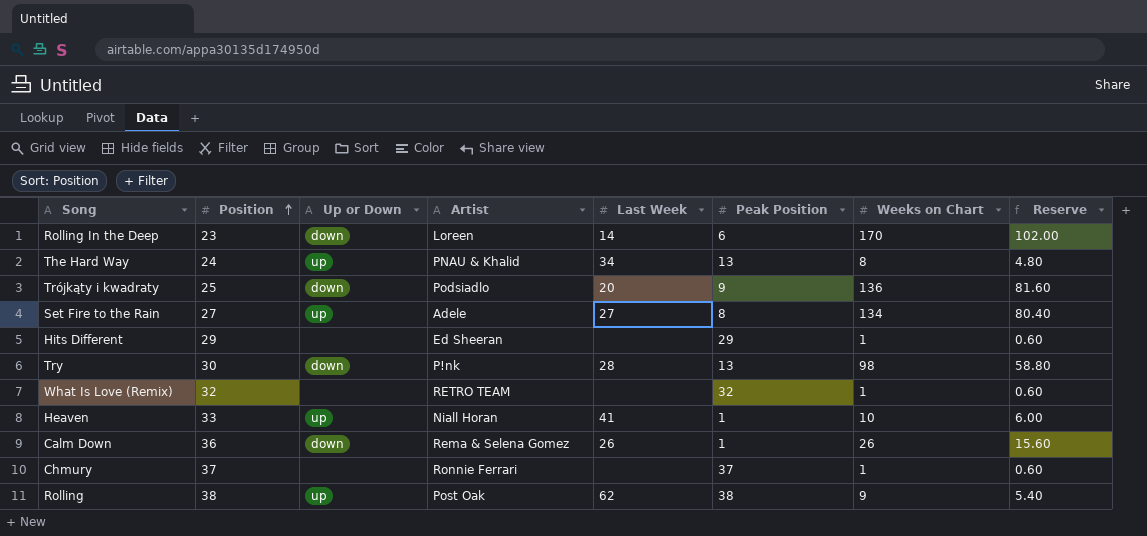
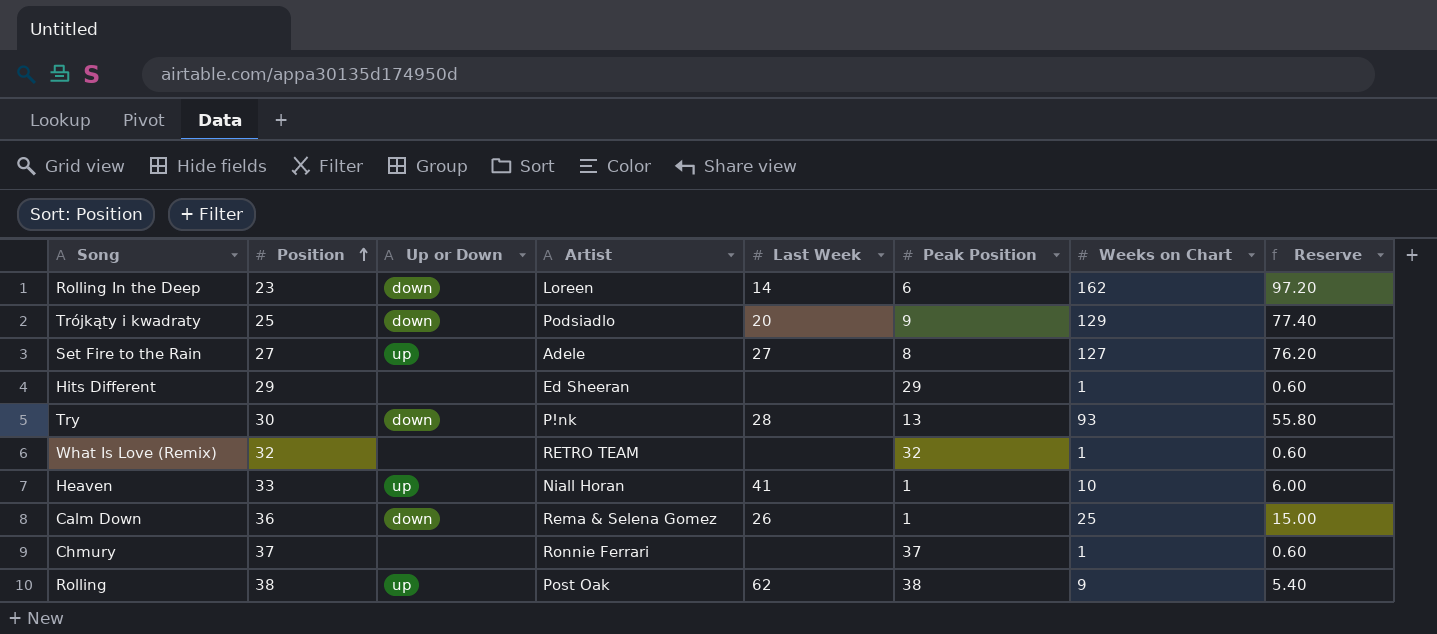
row The Hard Way: 24 | up | PNAU & Khalid | 34 | 13 | 8 | 4.80 -> none
Rolling In the Deep | Weeks on Chart: 170 -> 162
Rolling In the Deep | Reserve: 102.00 -> 97.20
Trójkąty i kwadraty | Weeks on Chart: 136 -> 129
Trójkąty i kwadraty | Reserve: 81.60 -> 77.40
Set Fire to the Rain | Weeks on Chart: 134 -> 127
Set Fire to the Rain | Reserve: 80.40 -> 76.20
Try | Weeks on Chart: 98 -> 93
Try | Reserve: 58.80 -> 55.80
Calm Down | Weeks on Chart: 26 -> 25
Calm Down | Reserve: 15.60 -> 15.00

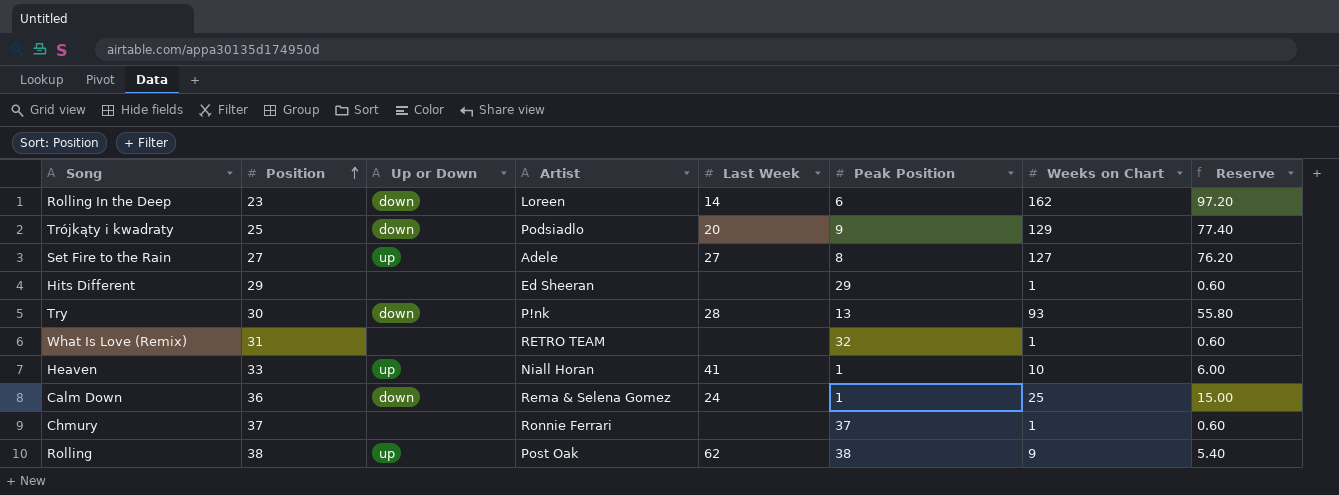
What Is Love (Remix) | Position: 32 -> 31
Calm Down | Last Week: 26 -> 24

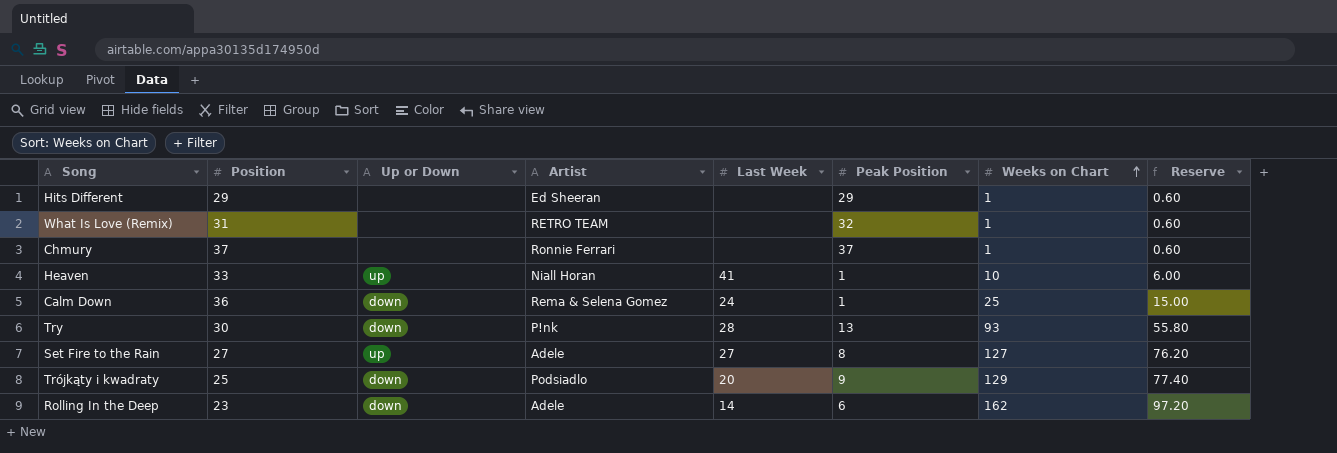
row order: Position ascending -> Weeks on Chart ascending
row Rolling: 38 | up | Post Oak | 62 | 38 | 9 | 5.40 -> none
Rolling In the Deep | Artist: Loreen -> Adele

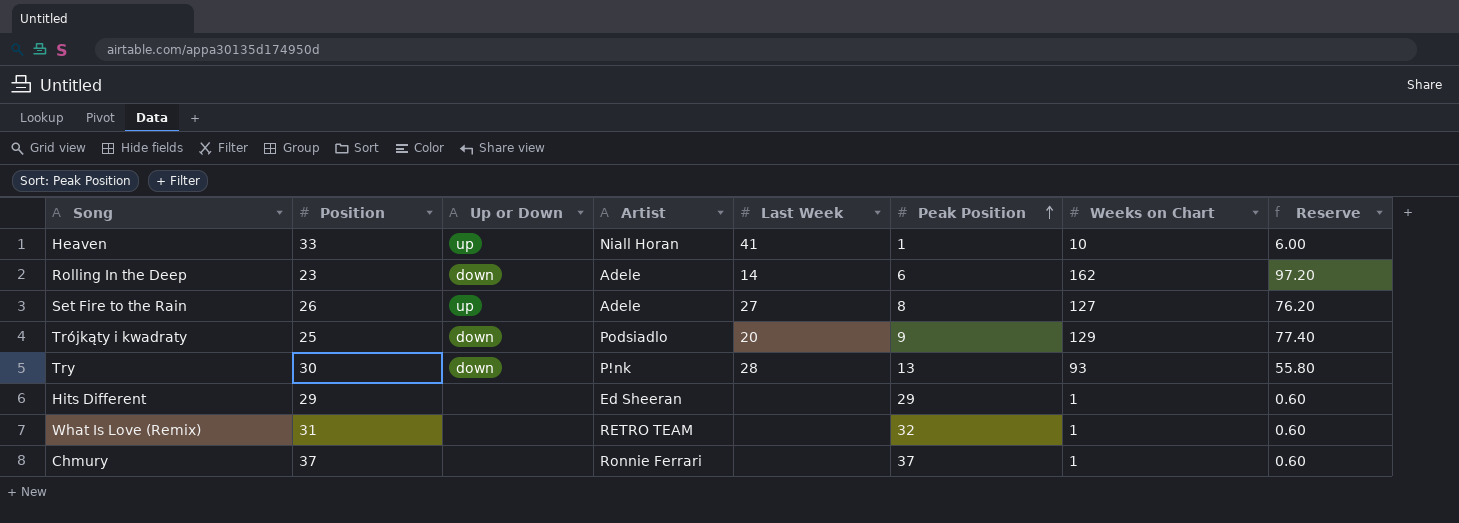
row order: Weeks on Chart ascending -> Peak Position ascending
row Calm Down: 36 | down | Rema & Selena Gomez | 24 | 1 | 25 | 15.00 -> none
Set Fire to the Rain | Position: 27 -> 26

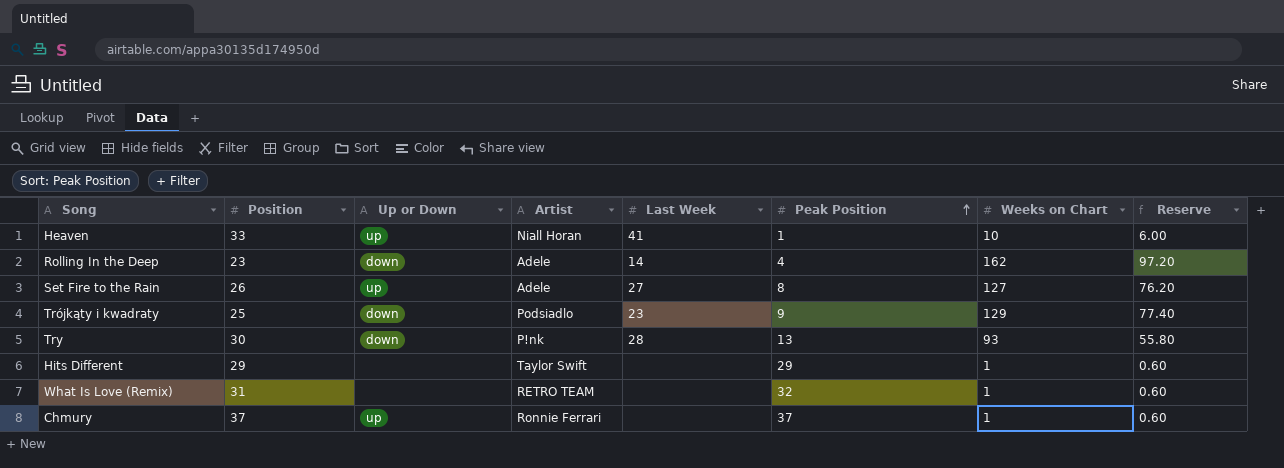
Rolling In the Deep | Peak Position: 6 -> 4
Trójkąty i kwadraty | Last Week: 20 -> 23
Hits Different | Artist: Ed Sheeran -> Taylor Swift
Chmury | Up or Down: none -> up

